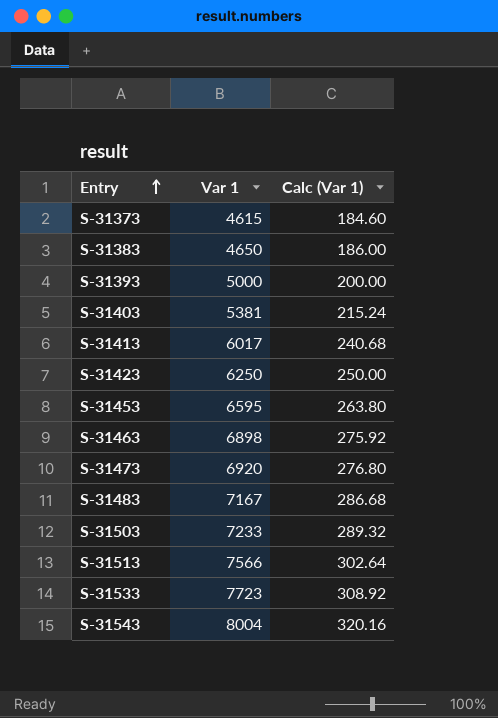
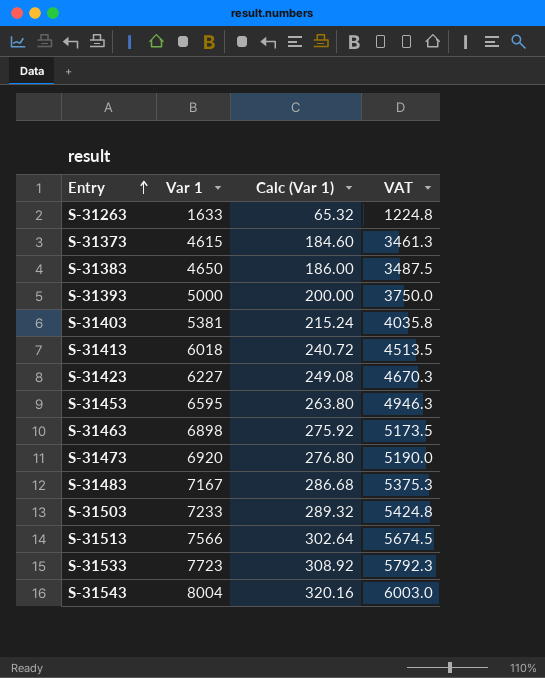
column VAT | formula: none -> [Var 1] * 0.75
row S-31263: none -> 1633 | 65.32 | 1224.8
S-31413 | Var 1: 6017 -> 6018
S-31413 | Calc (Var 1): 240.68 -> 240.72
S-31423 | Var 1: 6250 -> 6227
S-31423 | Calc (Var 1): 250.00 -> 249.08

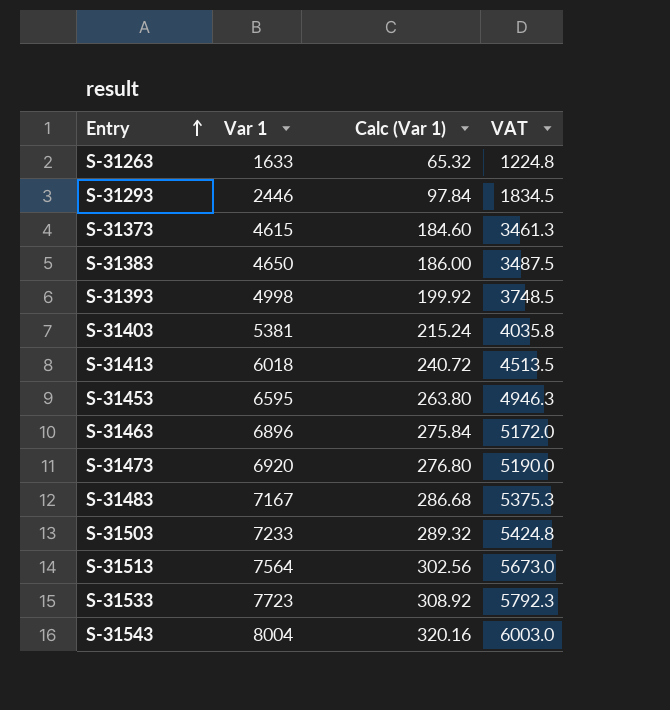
row S-31423: 6227 | 249.08 | 4670.3 -> none
row S-31293: none -> 2446 | 97.84 | 1834.5
S-31393 | Var 1: 5000 -> 4998
S-31393 | Calc (Var 1): 200.00 -> 199.92
S-31393 | VAT: 3750.0 -> 3748.5
S-31463 | Var 1: 6898 -> 6896
S-31463 | Calc (Var 1): 275.92 -> 275.84
S-31463 | VAT: 5173.5 -> 5172.0
S-31513 | Var 1: 7566 -> 7564
S-31513 | Calc (Var 1): 302.64 -> 302.56
S-31513 | VAT: 5674.5 -> 5673.0

